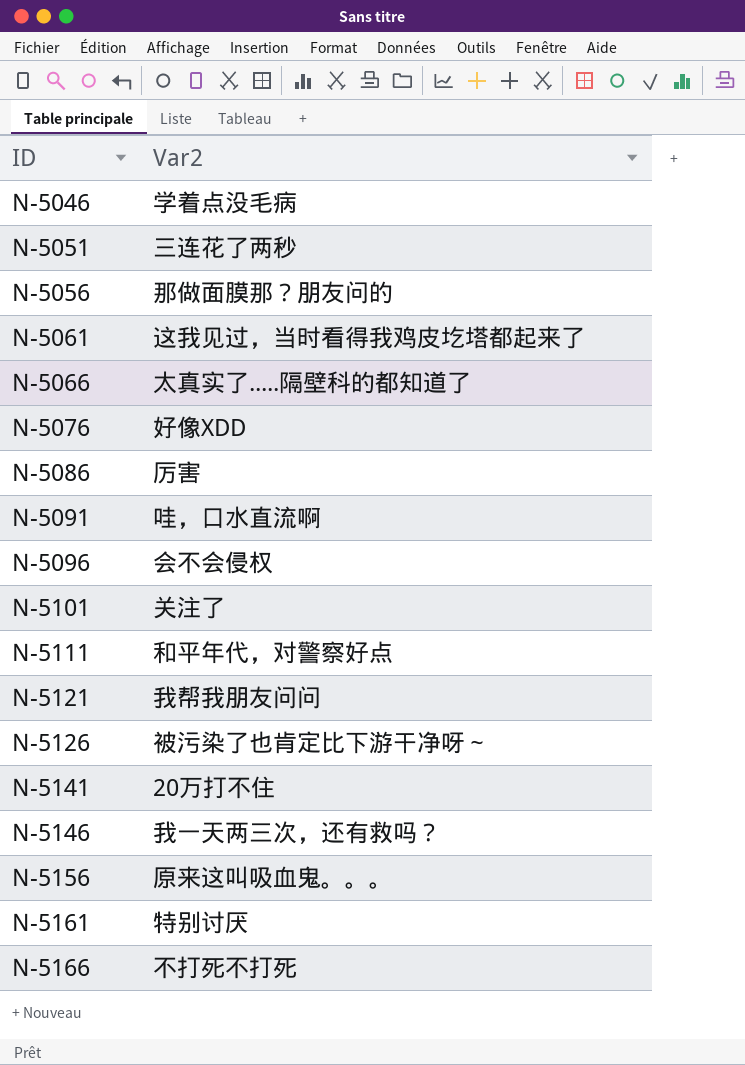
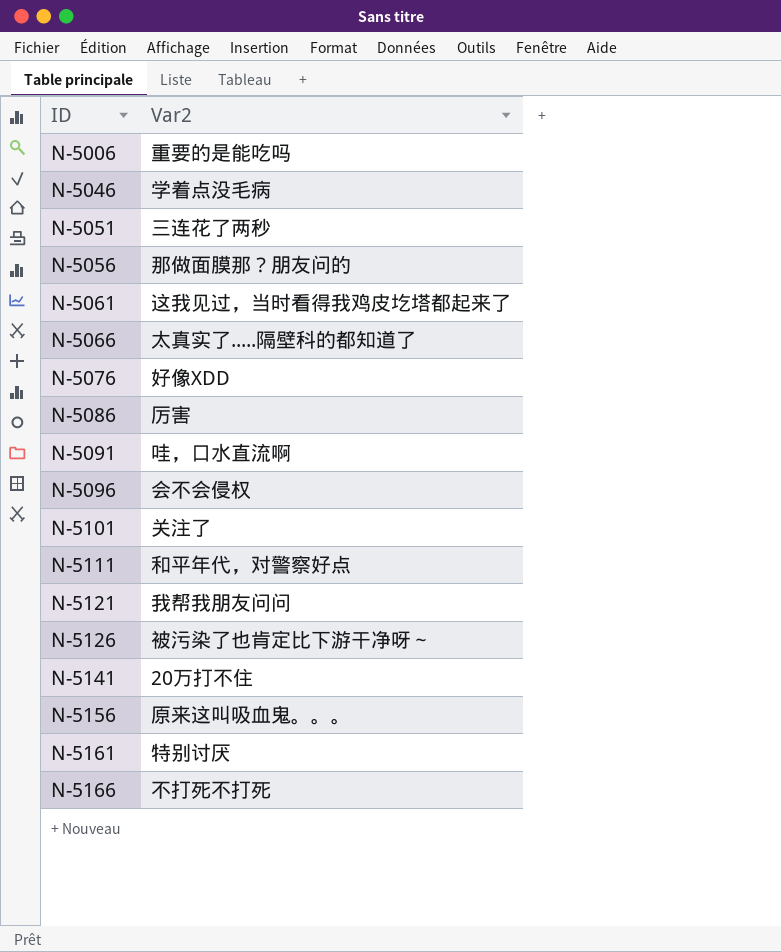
row N-5146: 我一天两三次，还有救吗？ -> none
row N-5006: none -> 重要的是能吃吗

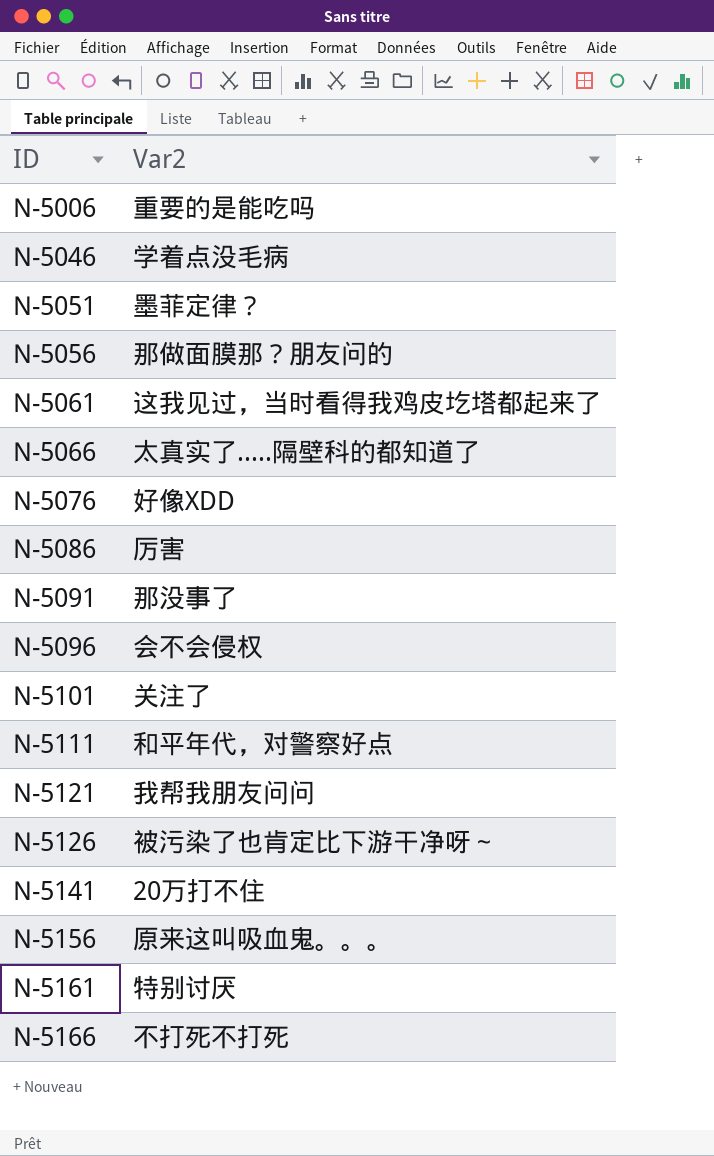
N-5051 | Var2: 三连花了两秒 -> 墨菲定律？
N-5091 | Var2: 哇，口水直流啊 -> 那没事了

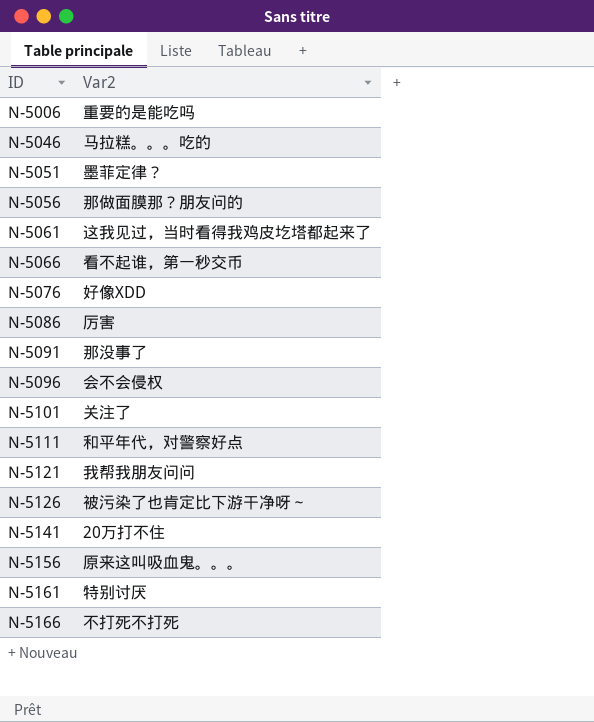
N-5046 | Var2: 学着点没毛病 -> 马拉糕。。。吃的
N-5066 | Var2: 太真实了.....隔壁科的都知道了 -> 看不起谁，第一秒交币

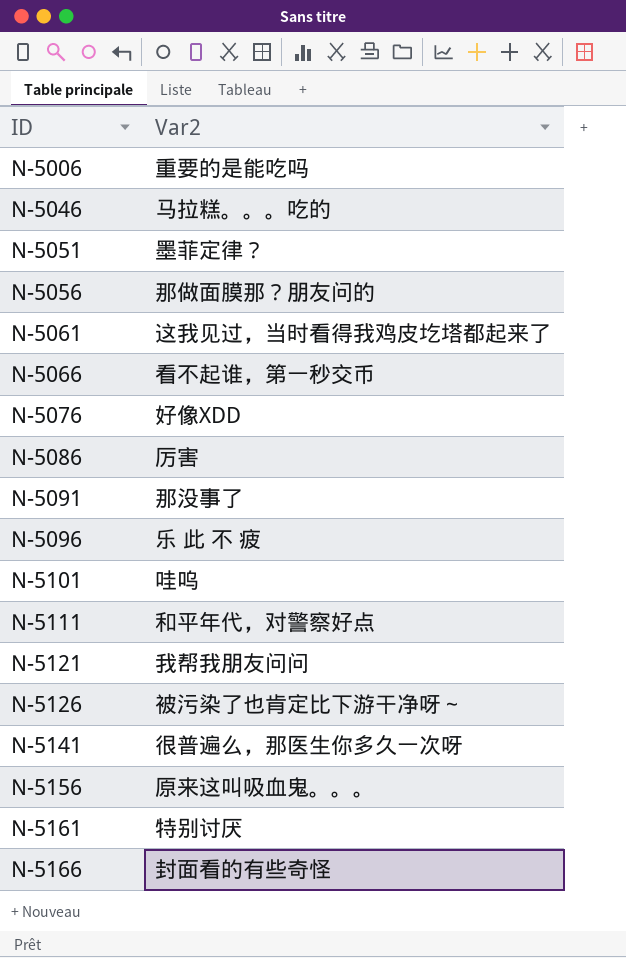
N-5096 | Var2: 会不会侵权 -> 乐 此 不 疲
N-5101 | Var2: 关注了 -> 哇呜
N-5141 | Var2: 20万打不住 -> 很普遍么，那医生你多久一次呀
N-5166 | Var2: 不打死不打死 -> 封面看的有些奇怪

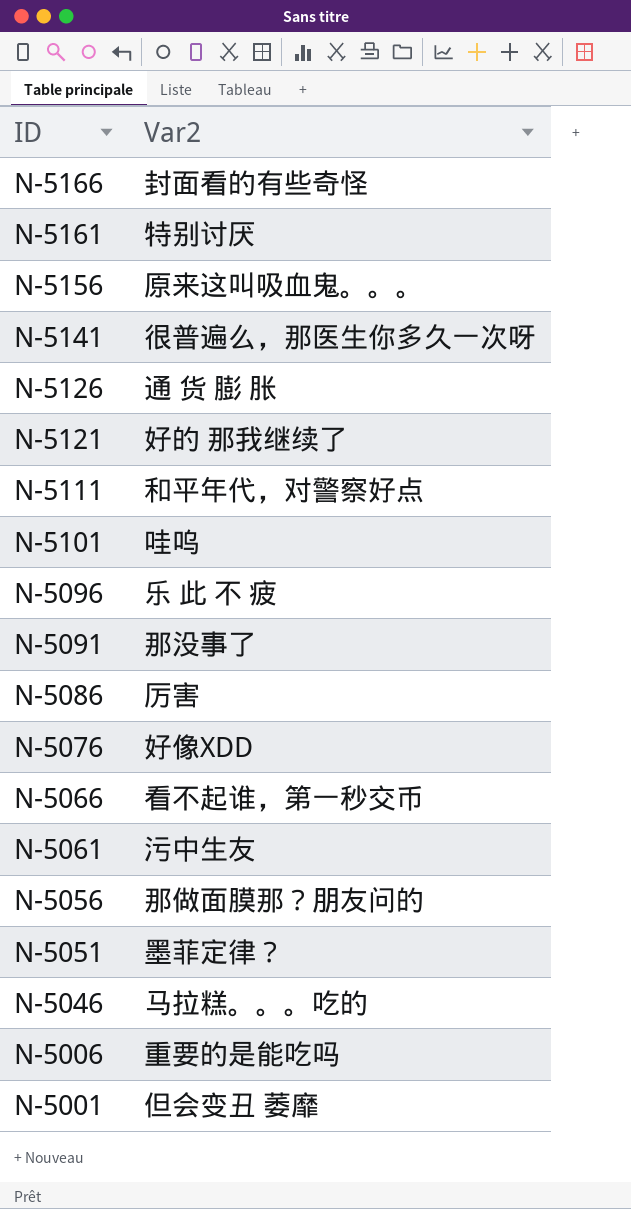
row order: ID ascending -> ID descending
N-5126 | Var2: 被污染了也肯定比下游干净呀～ -> 通 货 膨 胀
N-5121 | Var2: 我帮我朋友问问 -> 好的 那我继续了
N-5061 | Var2: 这我见过，当时看得我鸡皮圪塔都起来了 -> 污中生友
row N-5001: none -> 但会变丑 萎靡

